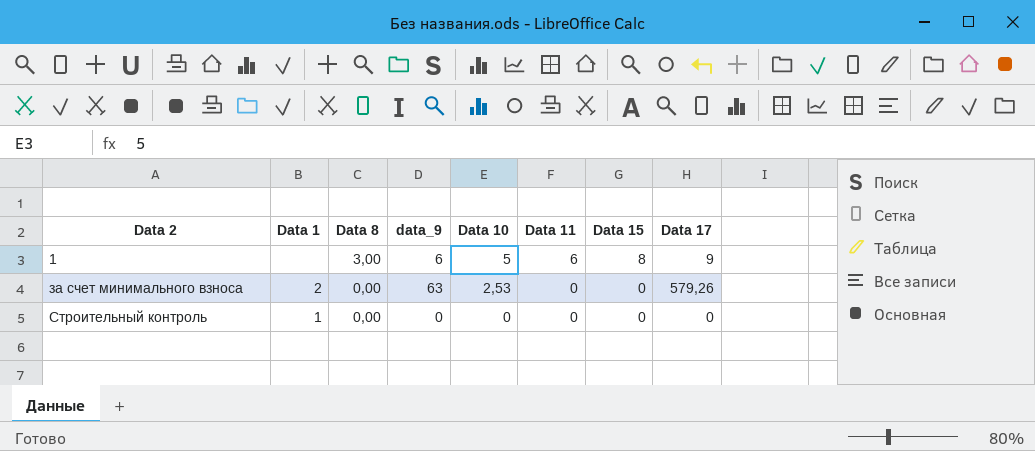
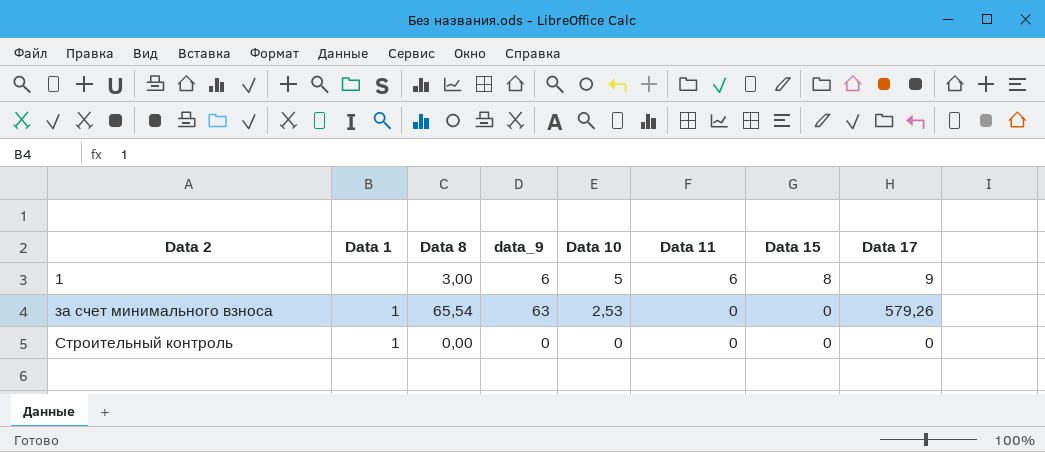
за счет минимального взноса | Data 1: 2 -> 1
за счет минимального взноса | Data 8: 0,00 -> 65,54

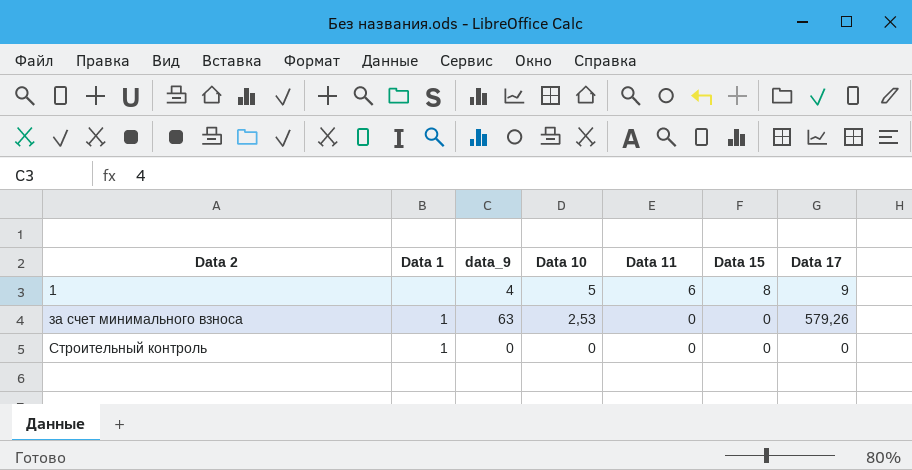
column Data 8 | position: 3 -> none
1 | data_9: 6 -> 4

